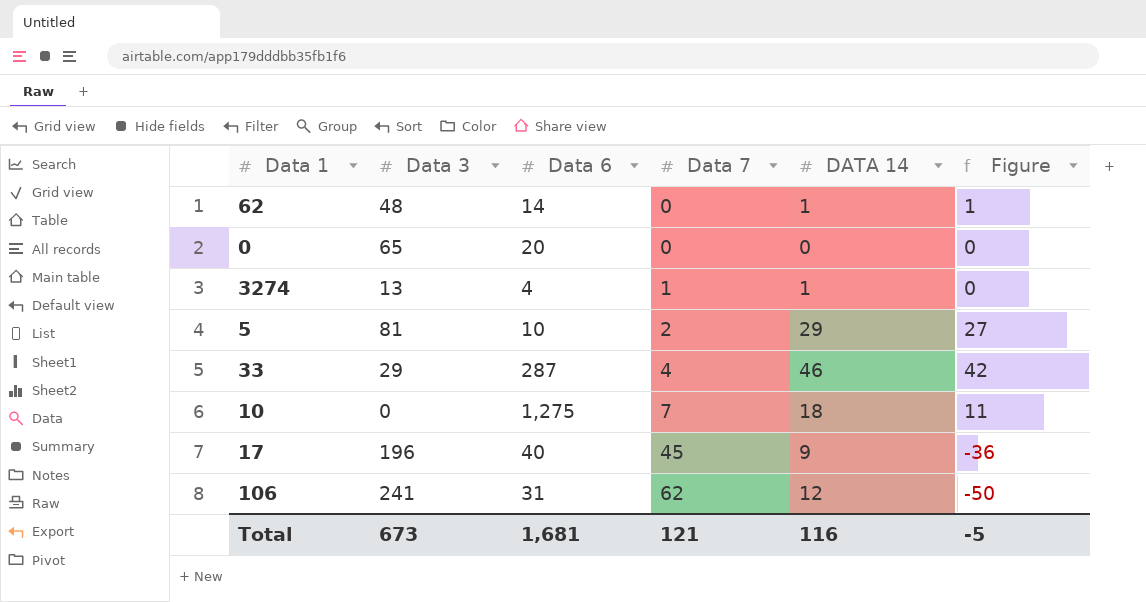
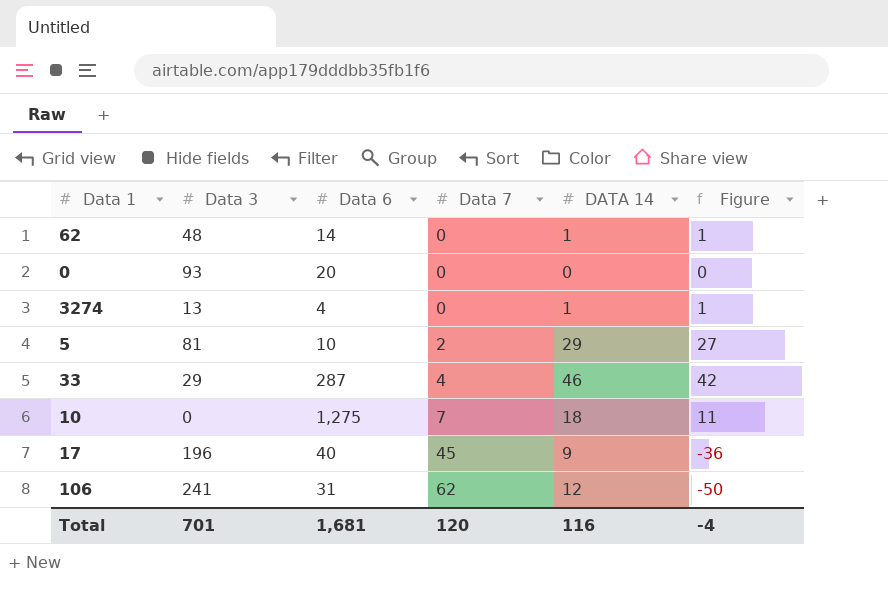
0 | Data 3: 65 -> 93
3274 | Data 7: 1 -> 0
3274 | Figure: 0 -> 1
Total | Data 3: 673 -> 701
Total | Data 7: 121 -> 120
Total | Figure: -5 -> -4

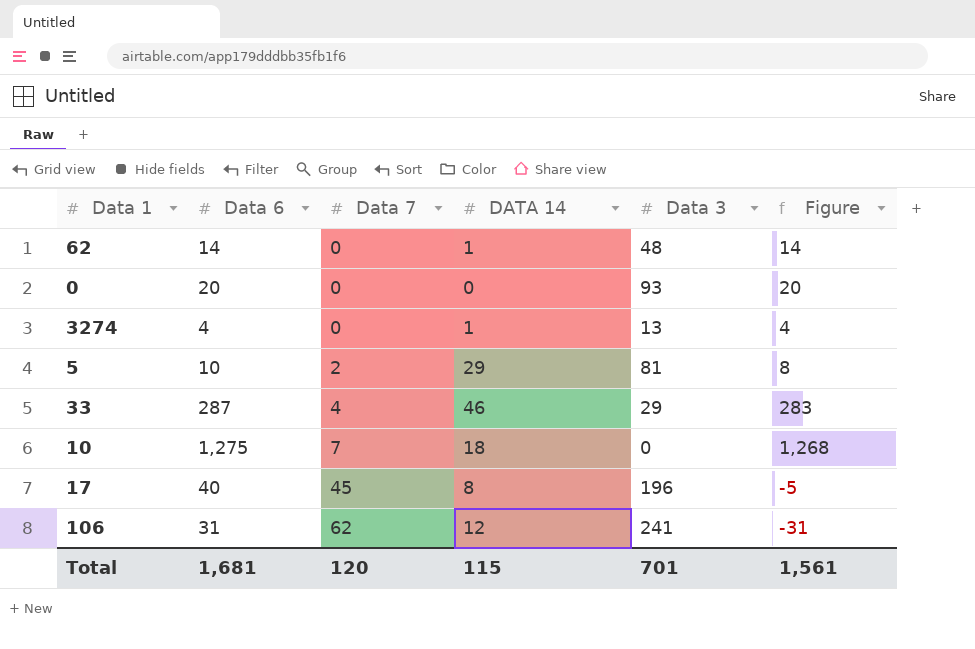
column Data 3 | position: 2 -> 5
column Figure | formula: [DATA 14] - [Data 7] -> [Data 6] - [Data 7]
17 | DATA 14: 9 -> 8
Total | DATA 14: 116 -> 115
Total | Figure: -4 -> 1,561

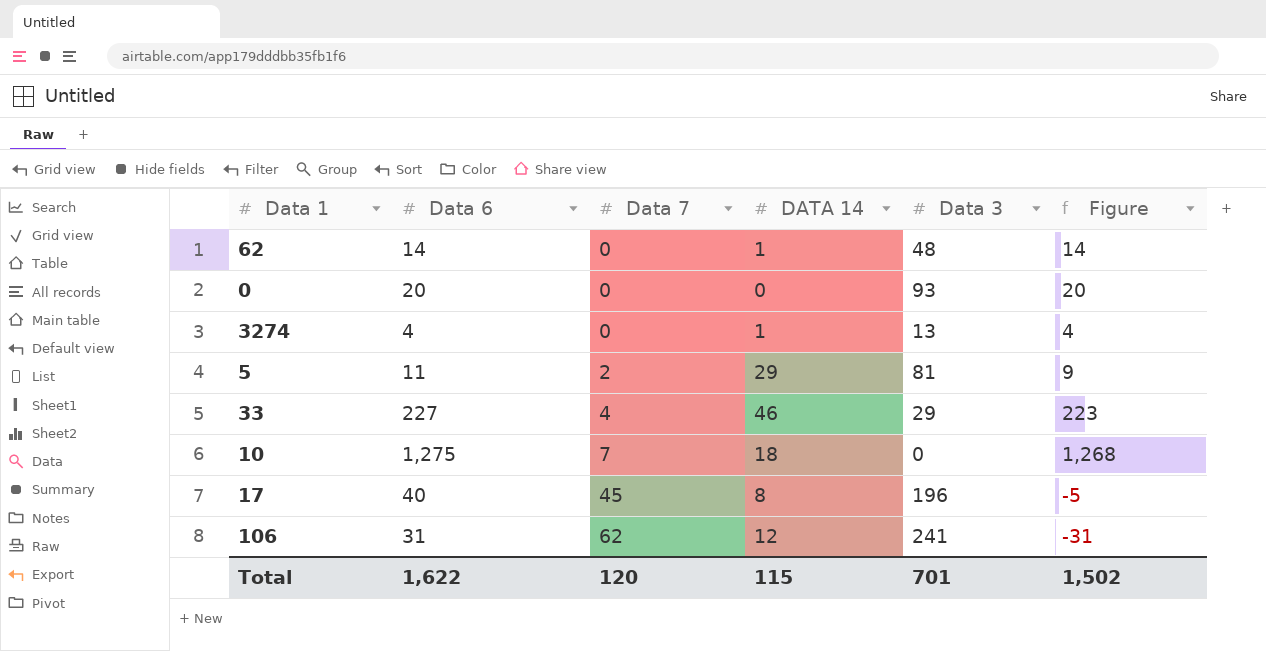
5 | Data 6: 10 -> 11
5 | Figure: 8 -> 9
33 | Data 6: 287 -> 227
33 | Figure: 283 -> 223
Total | Data 6: 1,681 -> 1,622
Total | Figure: 1,561 -> 1,502

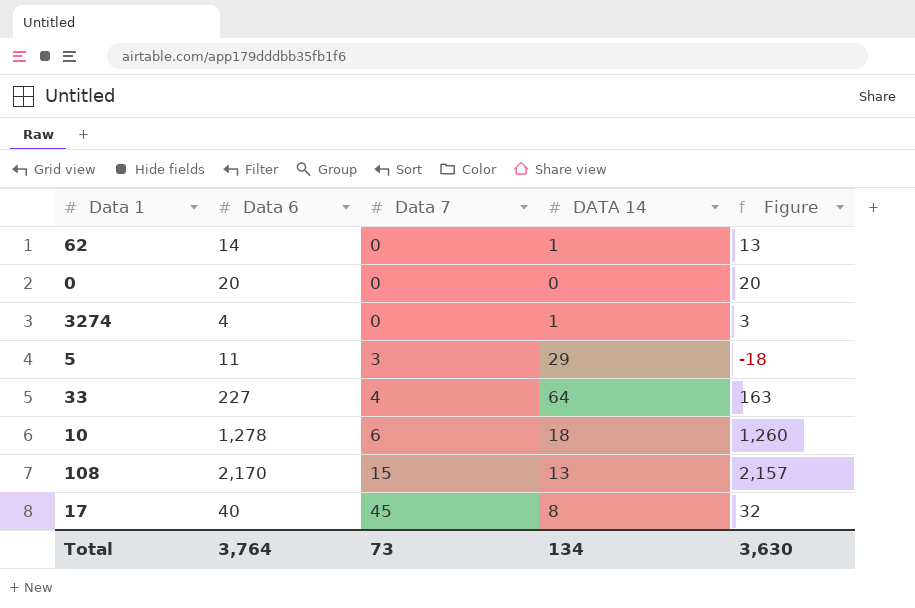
column Data 3 | position: 5 -> none
column Figure | formula: [Data 6] - [Data 7] -> [Data 6] - [DATA 14]
row 106: 31 | 62 | 12 | 241 | -31 -> none
5 | Data 7: 2 -> 3
33 | DATA 14: 46 -> 64
10 | Data 6: 1,275 -> 1,278
10 | Data 7: 7 -> 6
row 108: none -> 2,170 | 15 | 13 | 2,157
Total | Data 6: 1,622 -> 3,764
Total | Data 7: 120 -> 73
Total | DATA 14: 115 -> 134
Total | Figure: 1,502 -> 3,630

